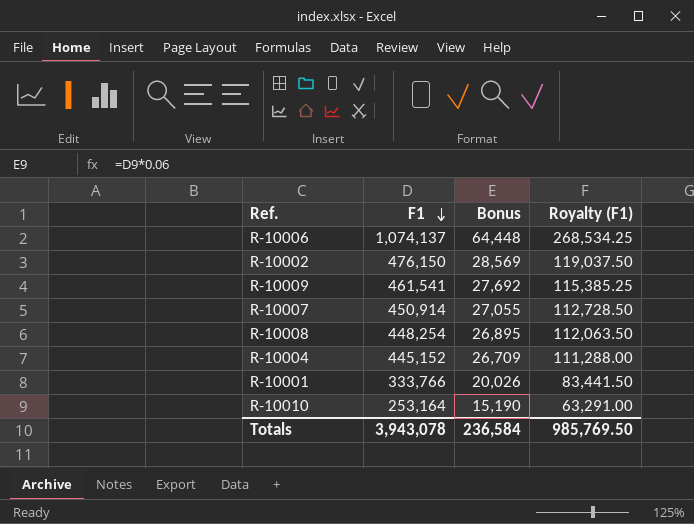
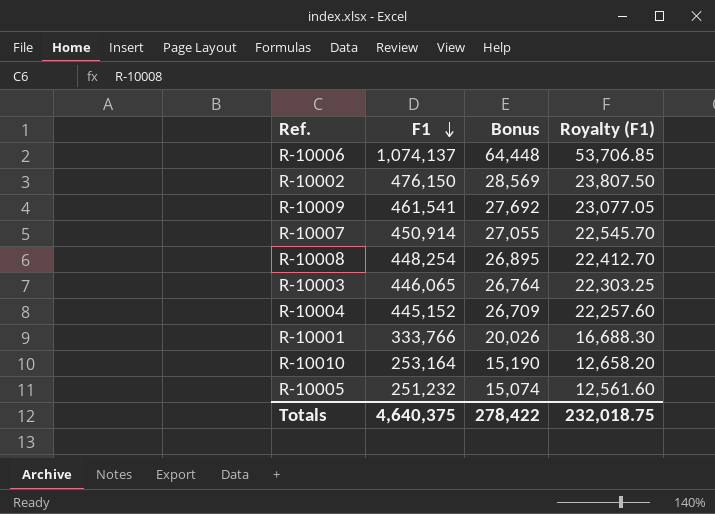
column Royalty (F1) | formula: [F1] * 0.25 -> [F1] * 0.05
row R-10003: none -> 446,065 | 26,764 | 22,303.25
row R-10005: none -> 251,232 | 15,074 | 12,561.60
Totals | F1: 3,943,078 -> 4,640,375
Totals | Bonus: 236,584 -> 278,422
Totals | Royalty (F1): 985,769.50 -> 232,018.75

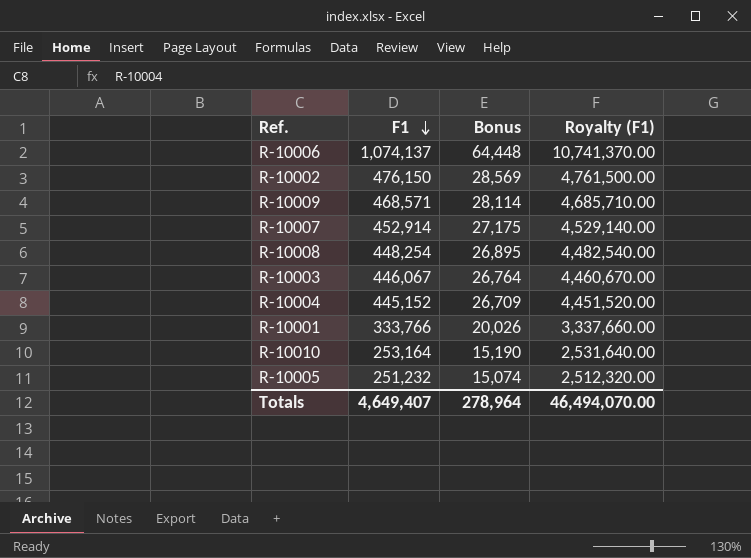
column Royalty (F1) | formula: [F1] * 0.05 -> [F1] * 10
R-10009 | F1: 461,541 -> 468,571
R-10009 | Bonus: 27,692 -> 28,114
R-10007 | F1: 450,914 -> 452,914
R-10007 | Bonus: 27,055 -> 27,175
R-10003 | F1: 446,065 -> 446,067
Totals | F1: 4,640,375 -> 4,649,407
Totals | Bonus: 278,422 -> 278,964
Totals | Royalty (F1): 232,018.75 -> 46,494,070.00

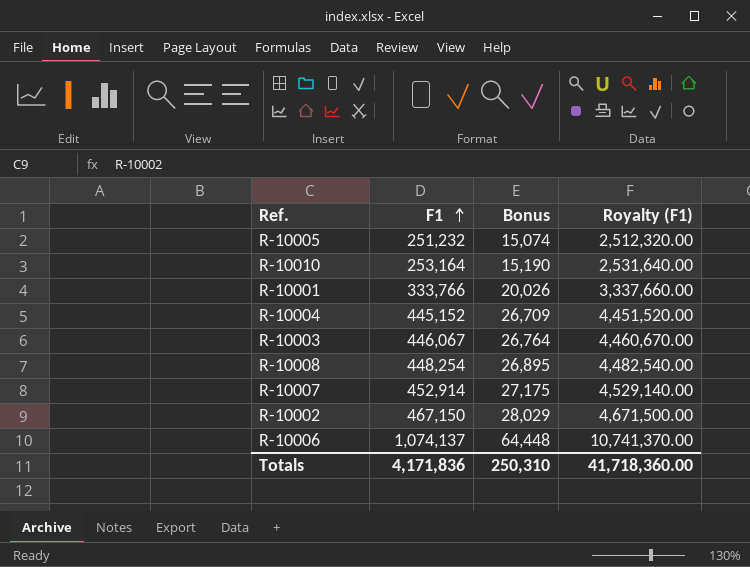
row order: F1 descending -> F1 ascending
row R-10009: 468,571 | 28,114 | 4,685,710.00 -> none
R-10002 | F1: 476,150 -> 467,150
R-10002 | Bonus: 28,569 -> 28,029
R-10002 | Royalty (F1): 4,761,500.00 -> 4,671,500.00
Totals | F1: 4,649,407 -> 4,171,836
Totals | Bonus: 278,964 -> 250,310
Totals | Royalty (F1): 46,494,070.00 -> 41,718,360.00

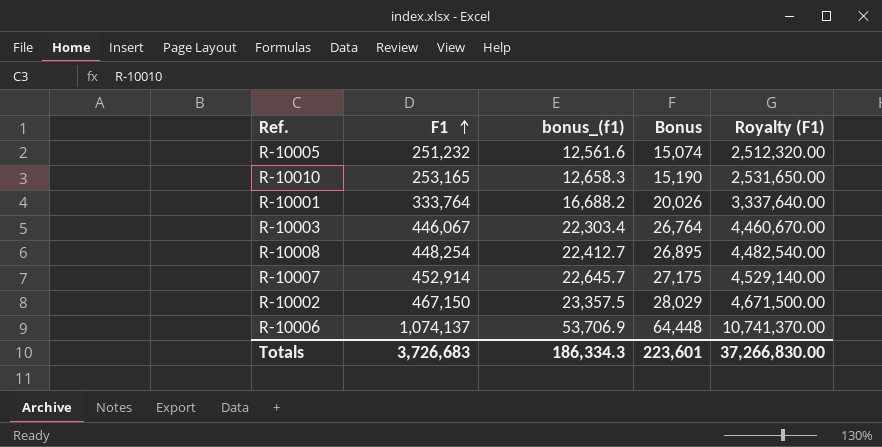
column bonus_(f1) | formula: none -> [F1] * 0.05
row R-10004: 445,152 | 26,709 | 4,451,520.00 -> none
R-10010 | F1: 253,164 -> 253,165
R-10010 | Royalty (F1): 2,531,640.00 -> 2,531,650.00
R-10001 | F1: 333,766 -> 333,764
R-10001 | Royalty (F1): 3,337,660.00 -> 3,337,640.00
Totals | F1: 4,171,836 -> 3,726,683
Totals | Bonus: 250,310 -> 223,601
Totals | Royalty (F1): 41,718,360.00 -> 37,266,830.00

